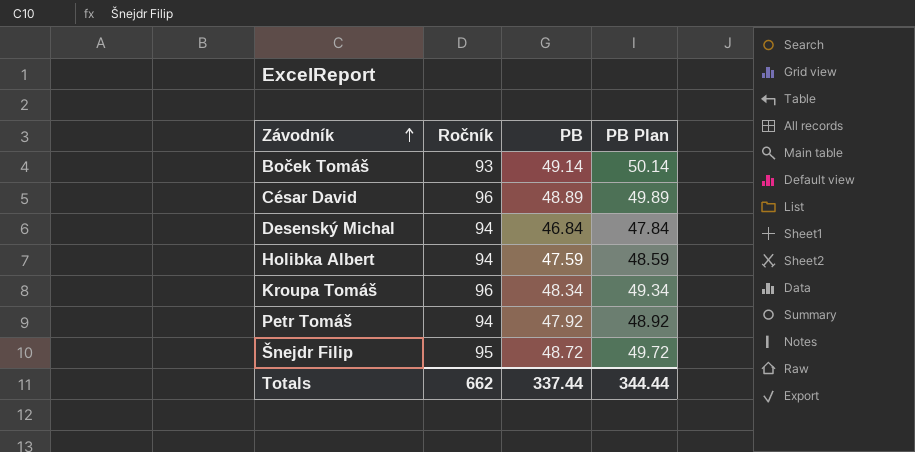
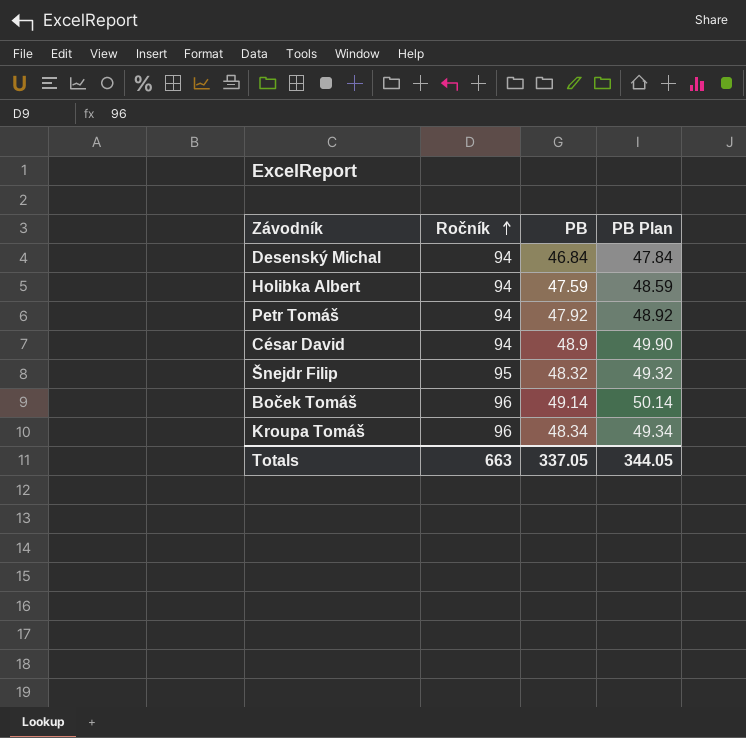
row order: Závodník ascending -> Ročník ascending
César David | Ročník: 96 -> 94
César David | PB: 48.89 -> 48.9
César David | PB Plan: 49.89 -> 49.90
Šnejdr Filip | PB: 48.72 -> 48.32
Šnejdr Filip | PB Plan: 49.72 -> 49.32
Boček Tomáš | Ročník: 93 -> 96
Totals | Ročník: 662 -> 663
Totals | PB: 337.44 -> 337.05
Totals | PB Plan: 344.44 -> 344.05

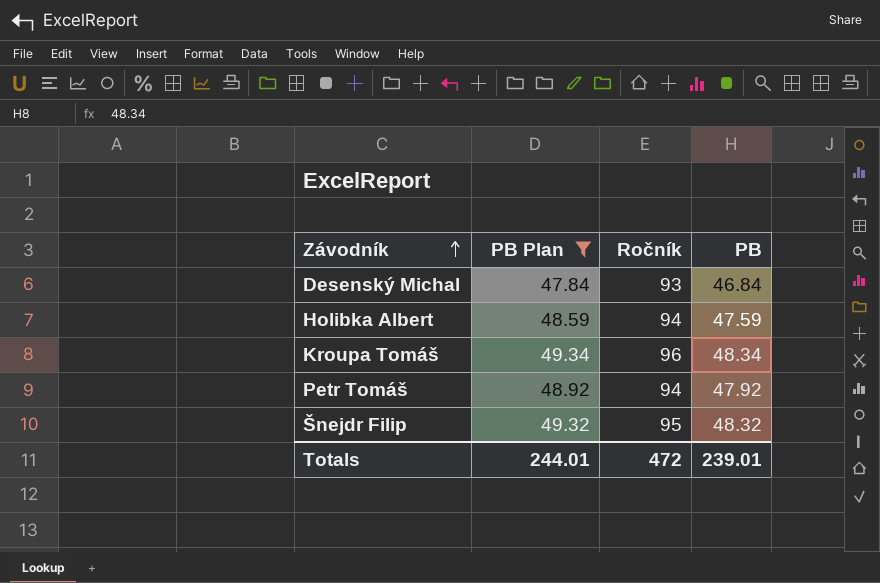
filter: none -> PB Plan <= 49.34
row order: Ročník ascending -> Závodník ascending
column PB Plan | position: 4 -> 2
Desenský Michal | Ročník: 94 -> 93
Totals | PB Plan: 344.05 -> 244.01
Totals | Ročník: 663 -> 472
Totals | PB: 337.05 -> 239.01

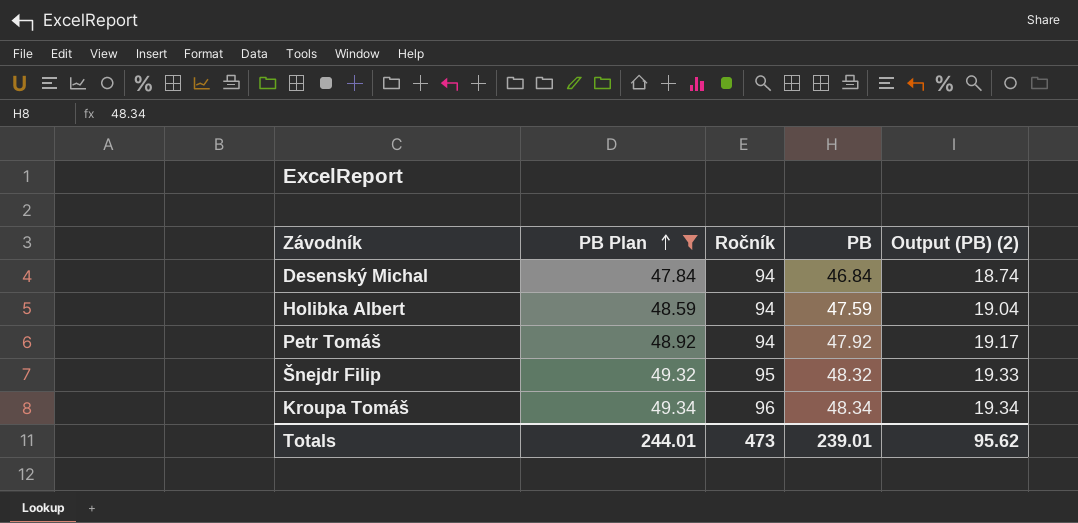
row order: Závodník ascending -> PB Plan ascending
column Output (PB) (2) | formula: none -> [PB] * 0.4
Desenský Michal | Ročník: 93 -> 94
Totals | Ročník: 472 -> 473

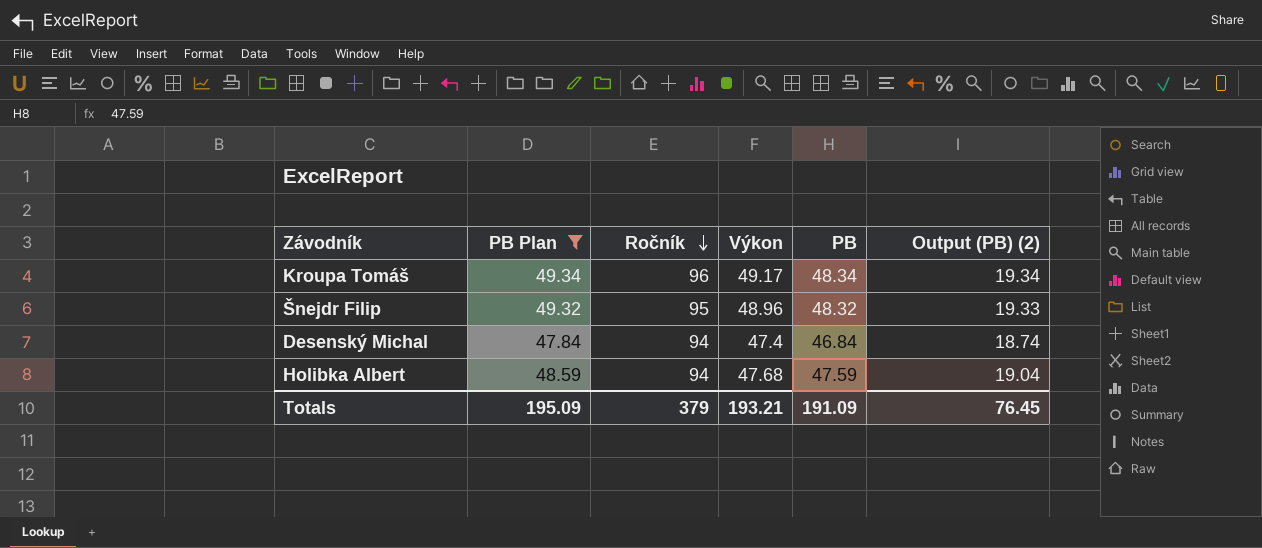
row order: PB Plan ascending -> Ročník descending
column Výkon | position: none -> 4
row Petr Tomáš: 48.92 | 94 | 47.92 | 19.17 -> none
Totals | PB Plan: 244.01 -> 195.09
Totals | Ročník: 473 -> 379
Totals | PB: 239.01 -> 191.09
Totals | Output (PB) (2): 95.62 -> 76.45

